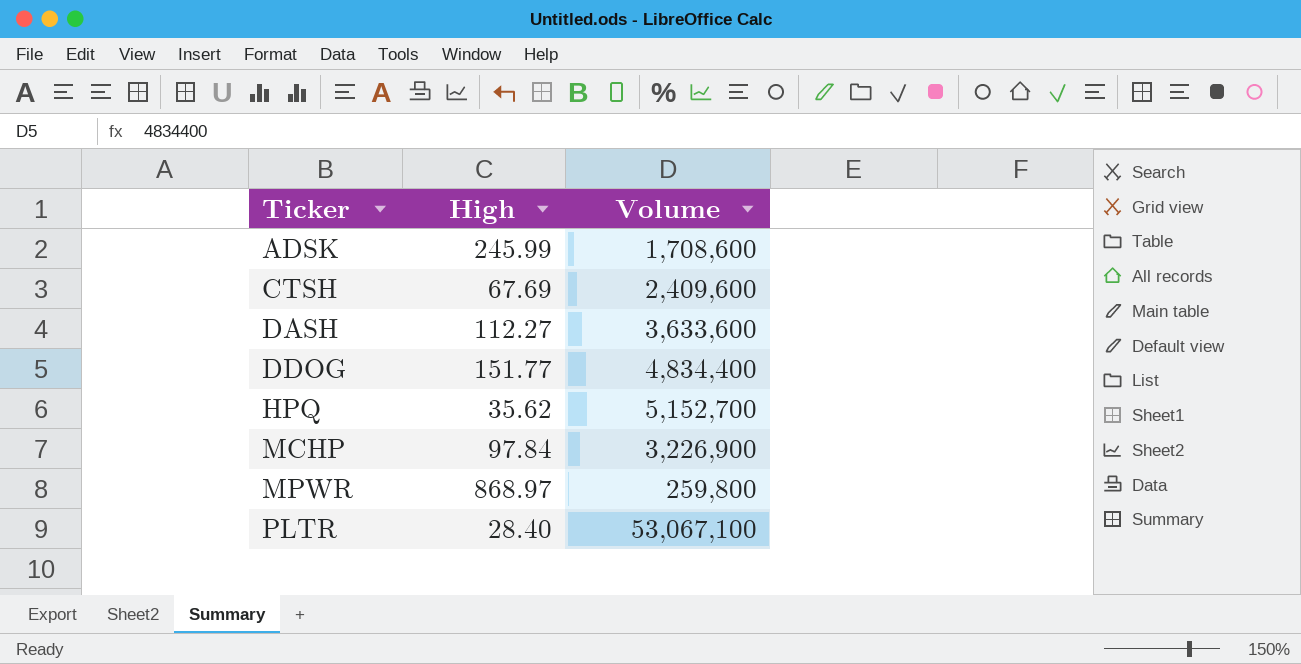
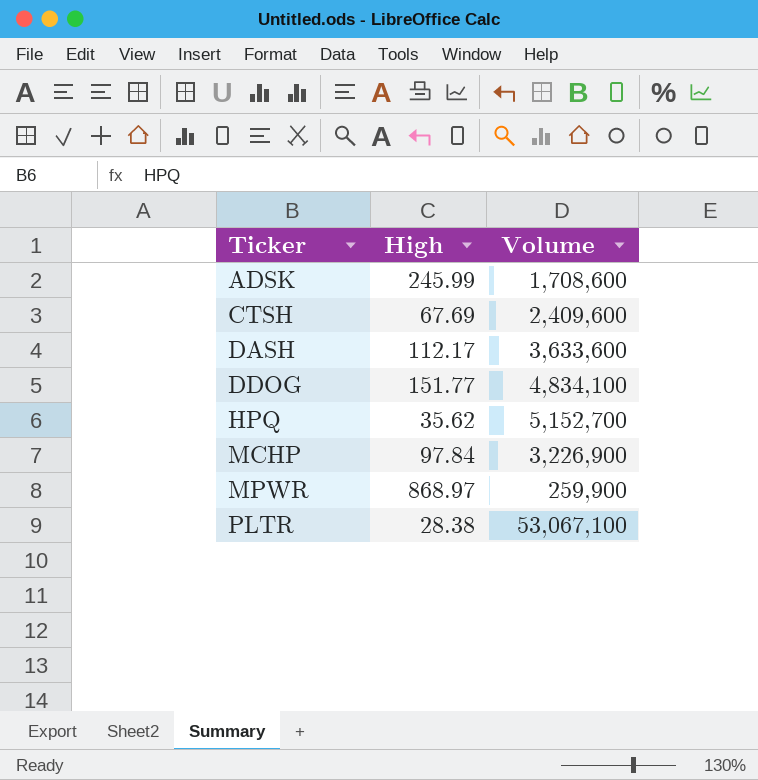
DASH | High: 112.27 -> 112.17
DDOG | Volume: 4,834,400 -> 4,834,100
MPWR | Volume: 259,800 -> 259,900
PLTR | High: 28.40 -> 28.38

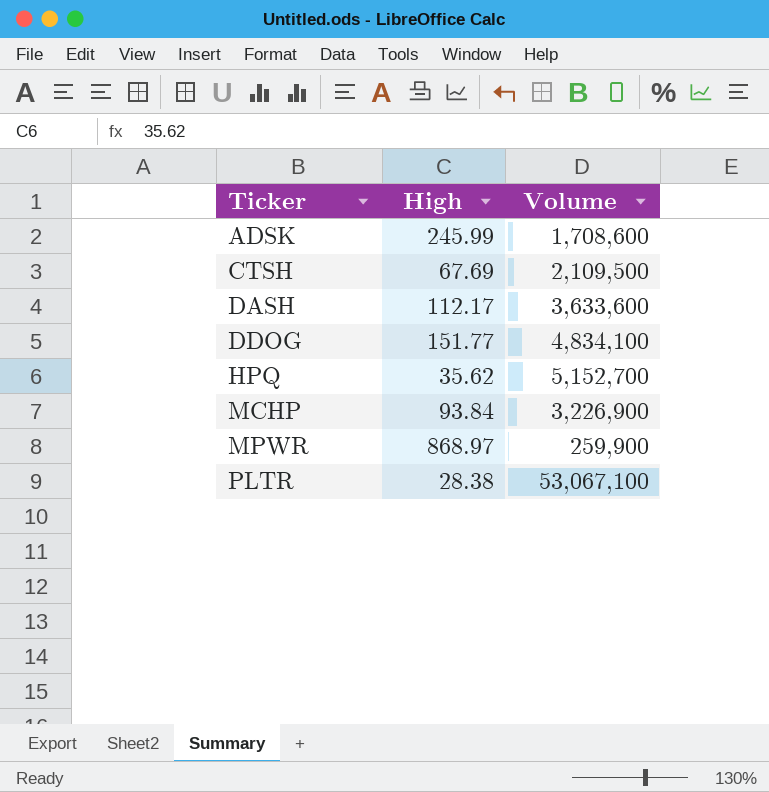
CTSH | Volume: 2,409,600 -> 2,109,500
MCHP | High: 97.84 -> 93.84

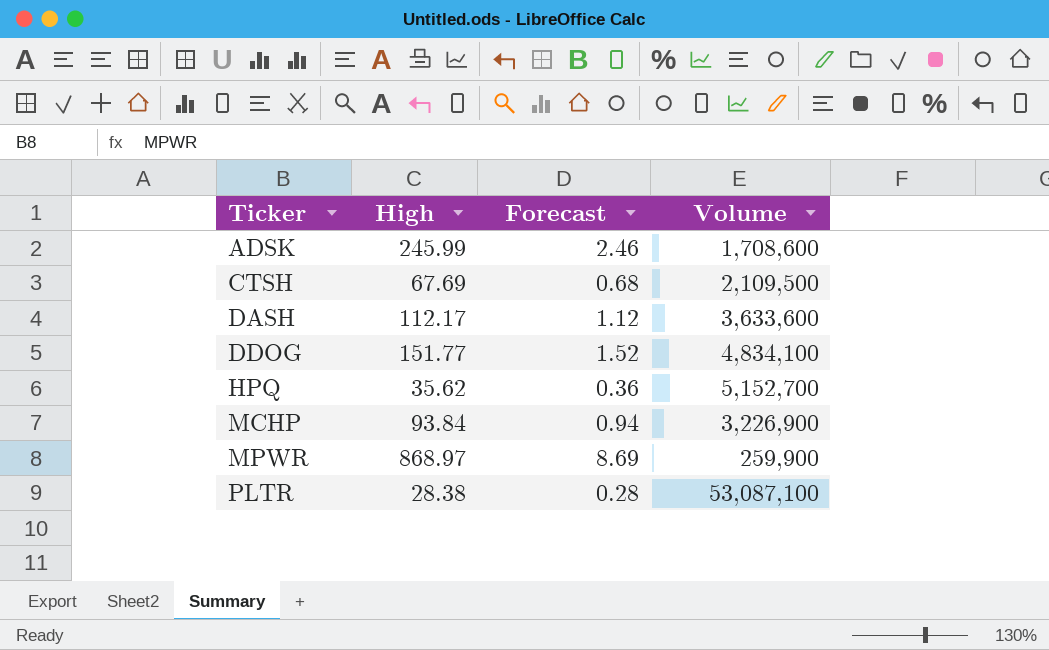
column Forecast | formula: none -> [High] * 0.01
PLTR | Volume: 53,067,100 -> 53,087,100

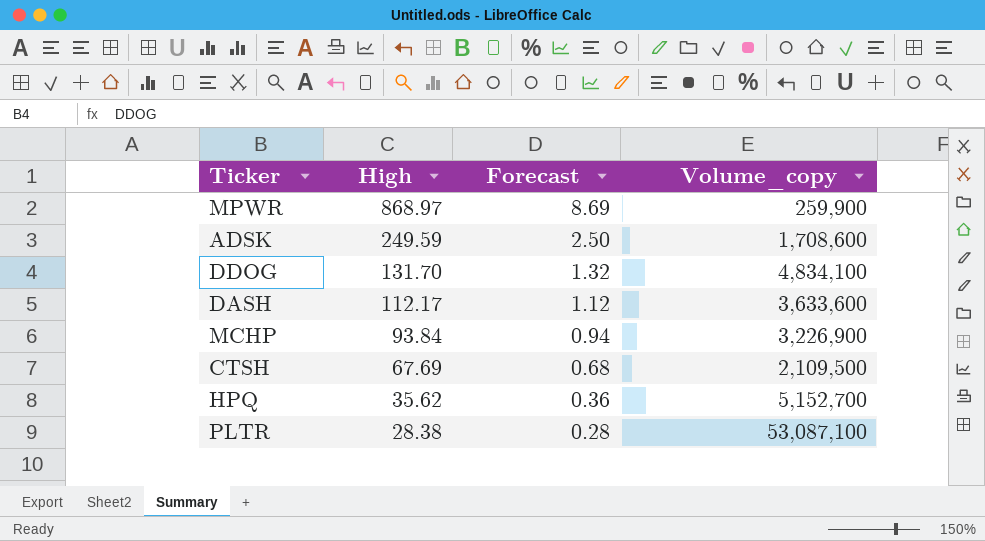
row order: Ticker ascending -> High descending
column name: Volume -> Volume_copy
ADSK | High: 245.99 -> 249.59
ADSK | Forecast: 2.46 -> 2.50
DDOG | High: 151.77 -> 131.70
DDOG | Forecast: 1.52 -> 1.32

